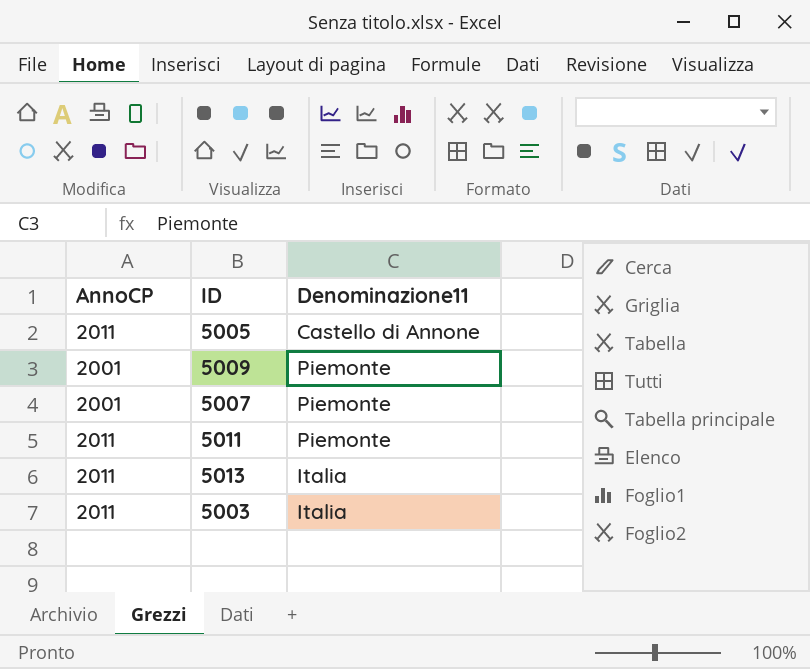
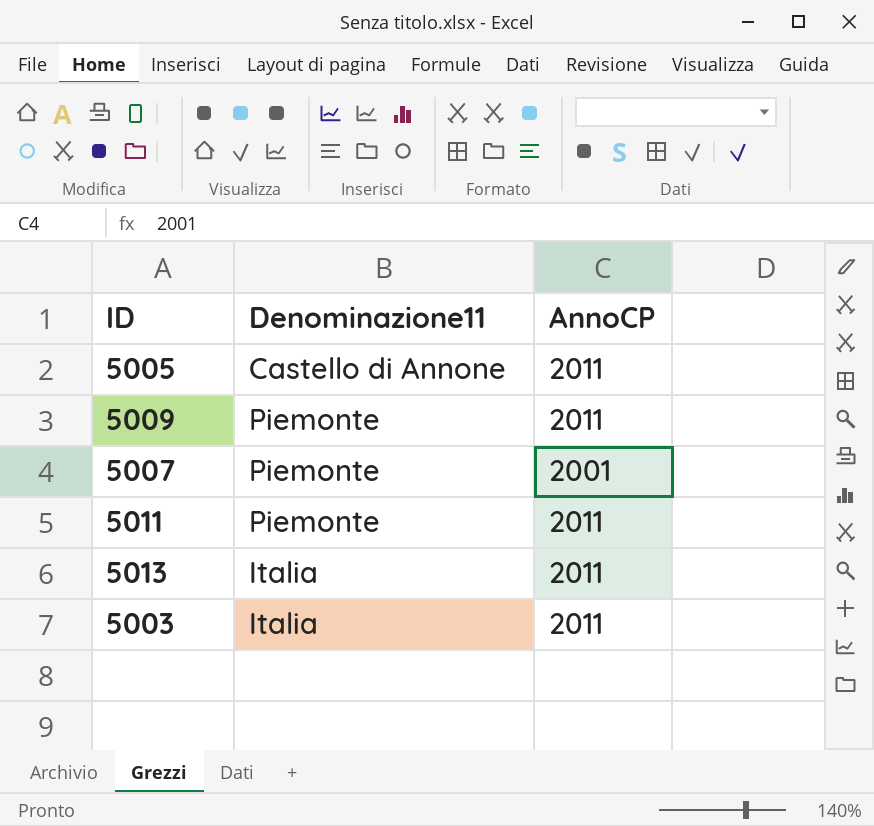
column AnnoCP | position: 1 -> 3
5009 | AnnoCP: 2001 -> 2011

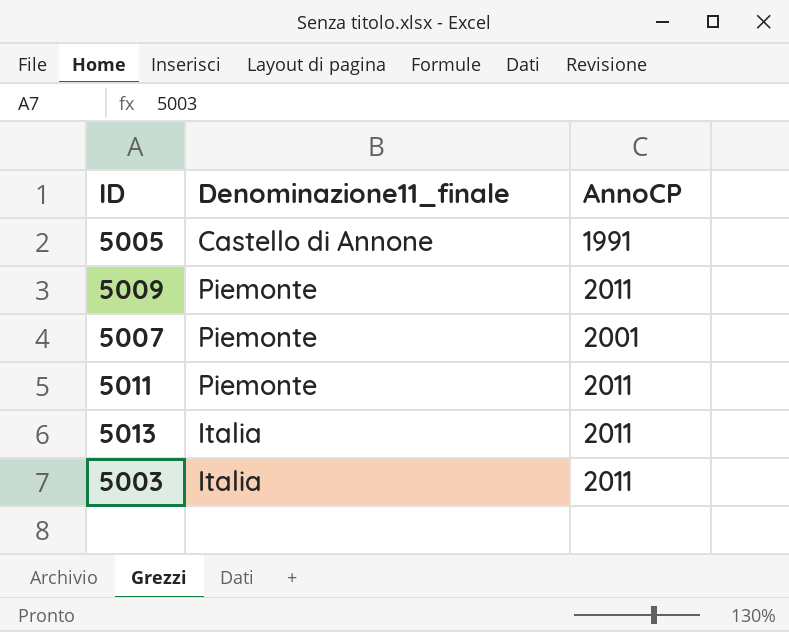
column name: Denominazione11 -> Denominazione11_finale
5005 | AnnoCP: 2011 -> 1991

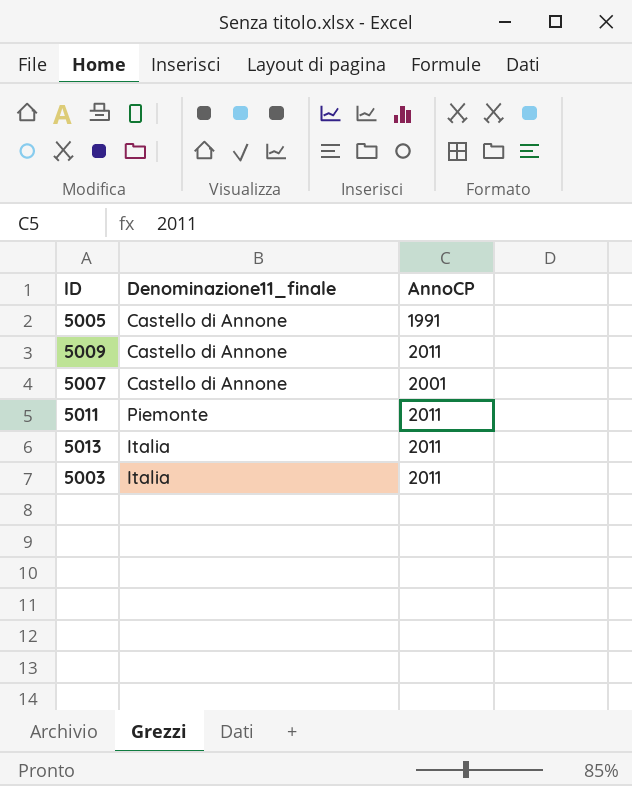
5009 | Denominazione11_finale: Piemonte -> Castello di Annone
5007 | Denominazione11_finale: Piemonte -> Castello di Annone

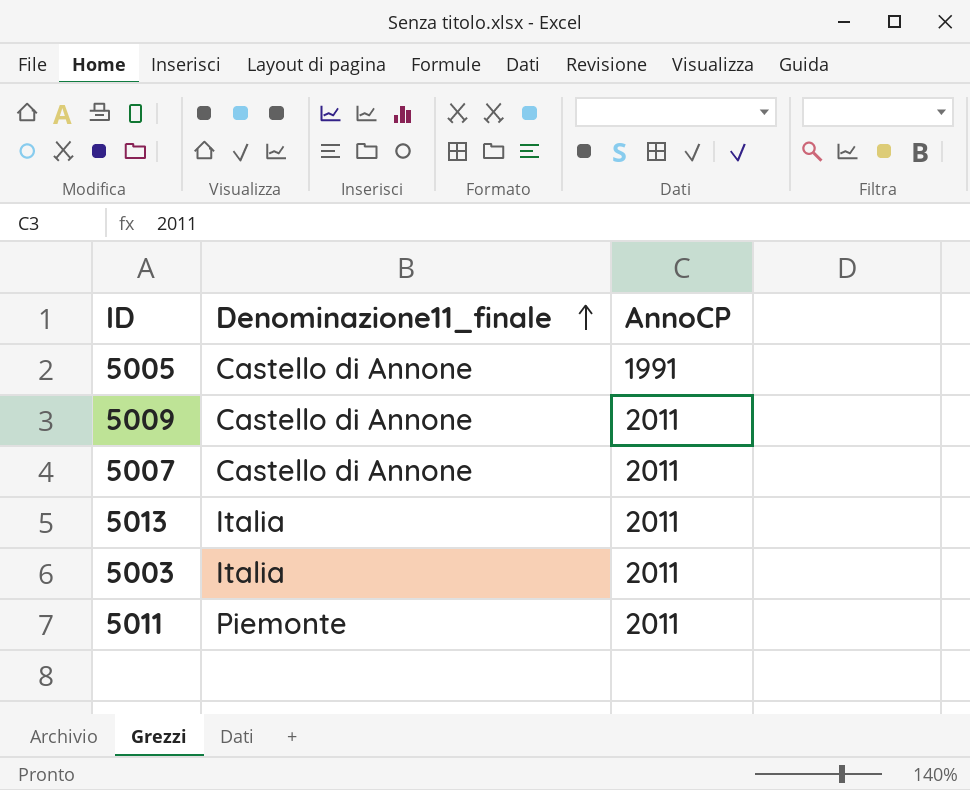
row order: none -> Denominazione11_finale ascending
5007 | AnnoCP: 2001 -> 2011

